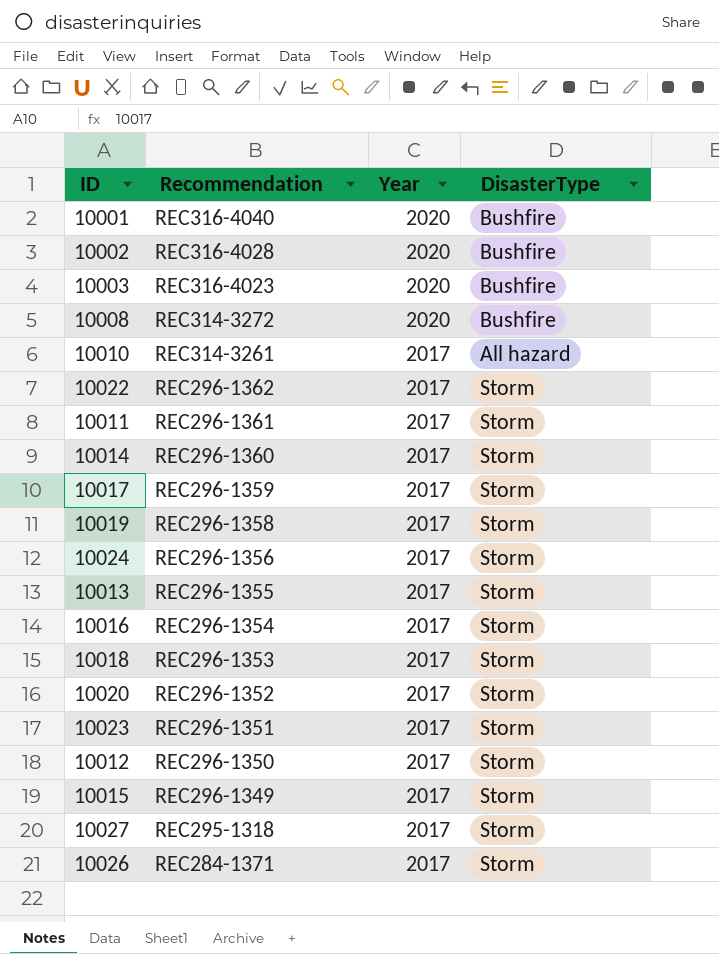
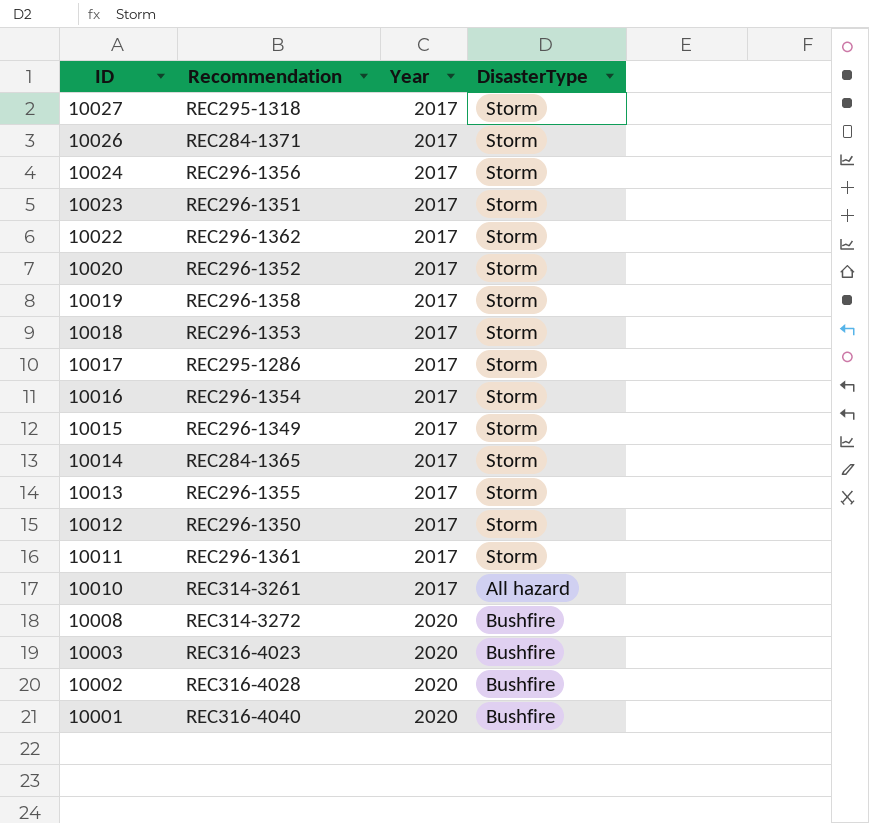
row order: Recommendation descending -> ID descending
10017 | Recommendation: REC296-1359 -> REC295-1286
10014 | Recommendation: REC296-1360 -> REC284-1365

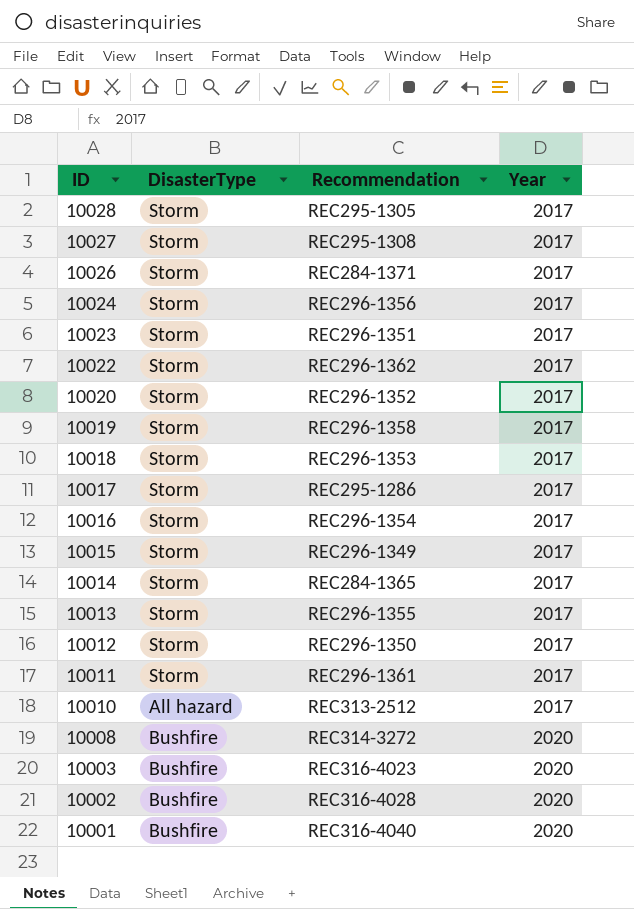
column DisasterType | position: 4 -> 2
row 10028: none -> Storm | REC295-1305 | 2017
10027 | Recommendation: REC295-1318 -> REC295-1308
10010 | Recommendation: REC314-3261 -> REC313-2512

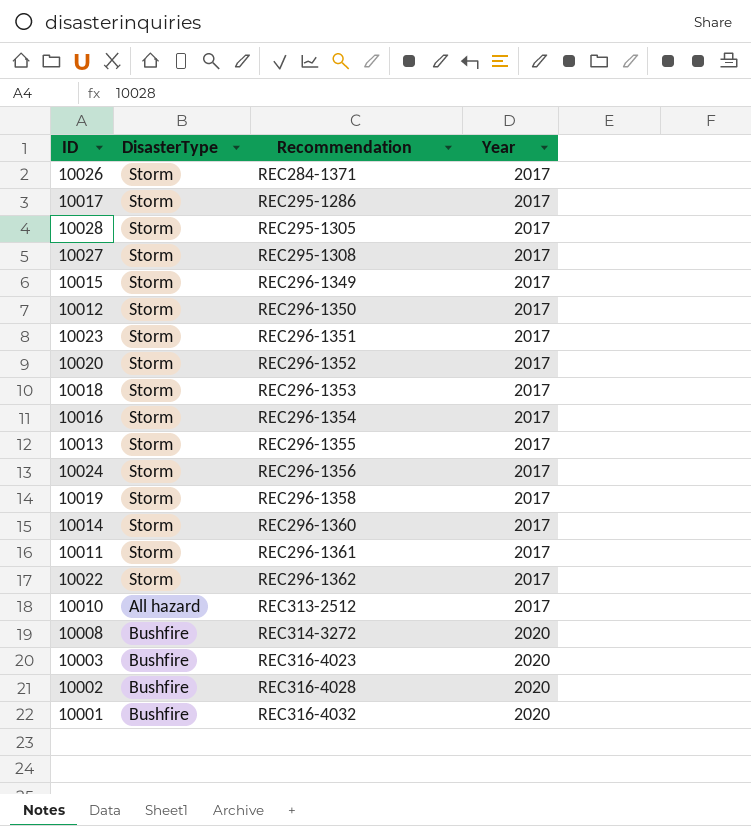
row order: ID descending -> Recommendation ascending
10014 | Recommendation: REC284-1365 -> REC296-1360
10001 | Recommendation: REC316-4040 -> REC316-4032

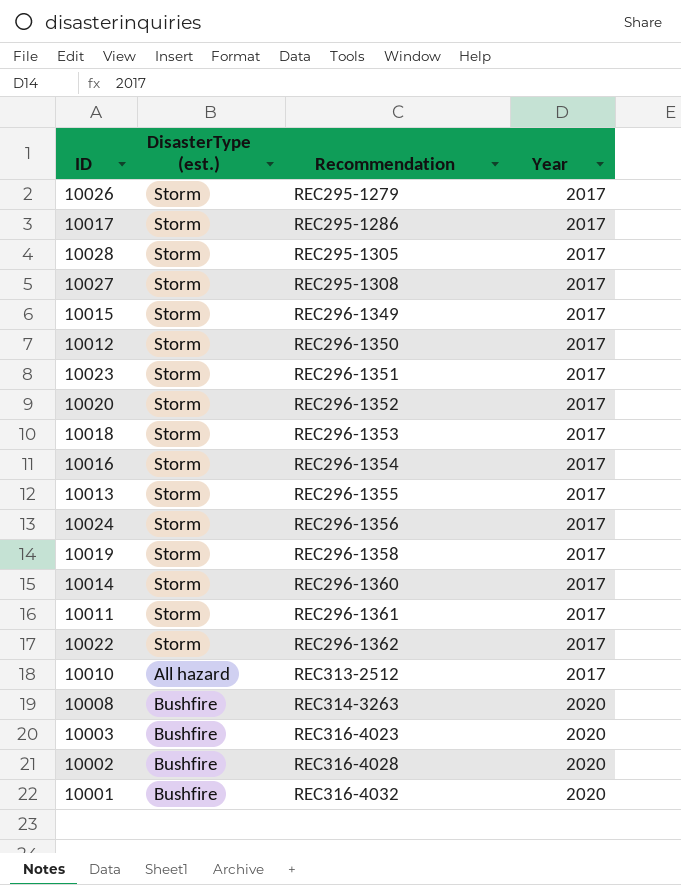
column name: DisasterType -> DisasterType (est.)
10026 | Recommendation: REC284-1371 -> REC295-1279
10008 | Recommendation: REC314-3272 -> REC314-3263

